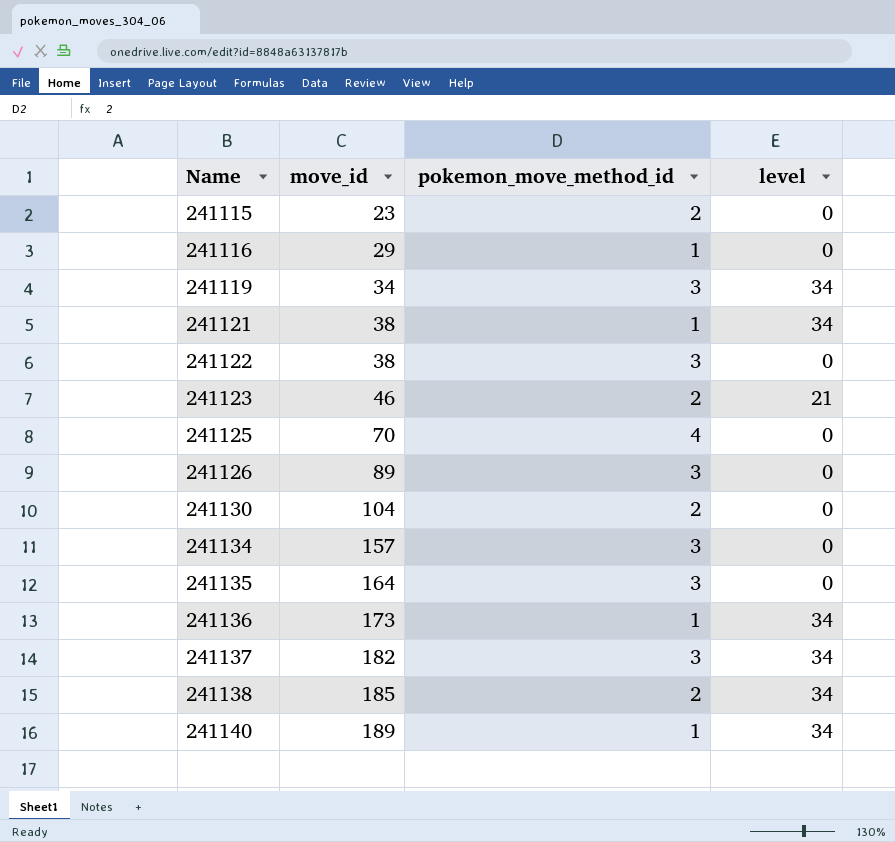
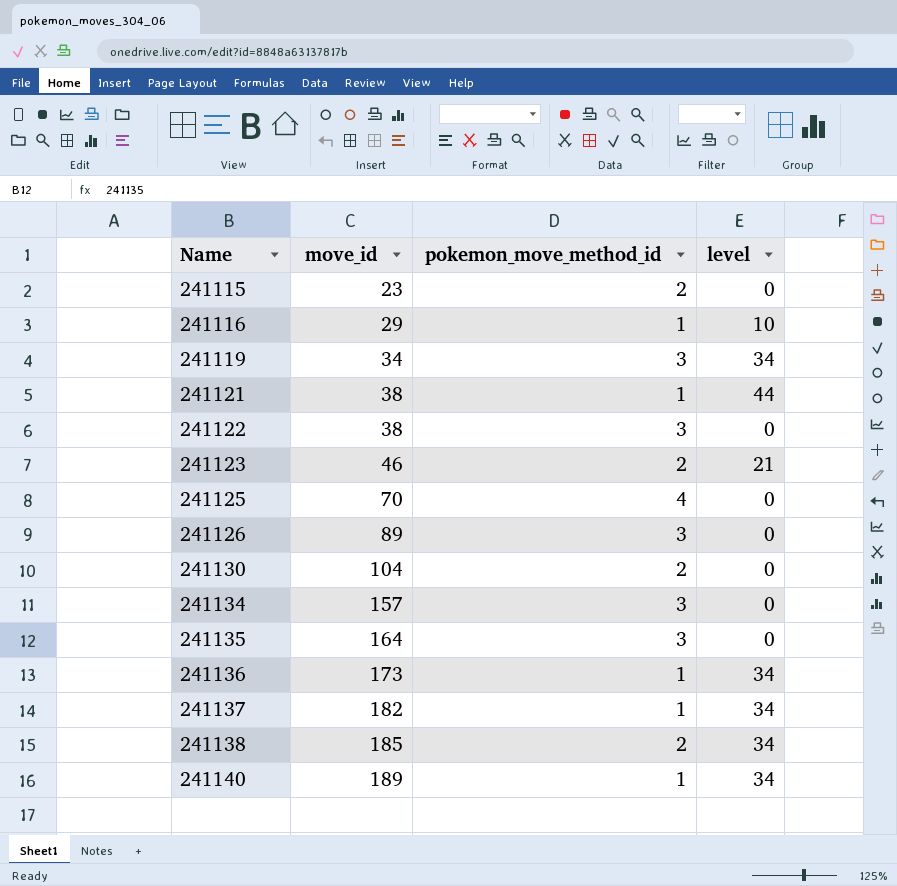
241116 | level: 0 -> 10
241121 | level: 34 -> 44
241137 | pokemon_move_method_id: 3 -> 1

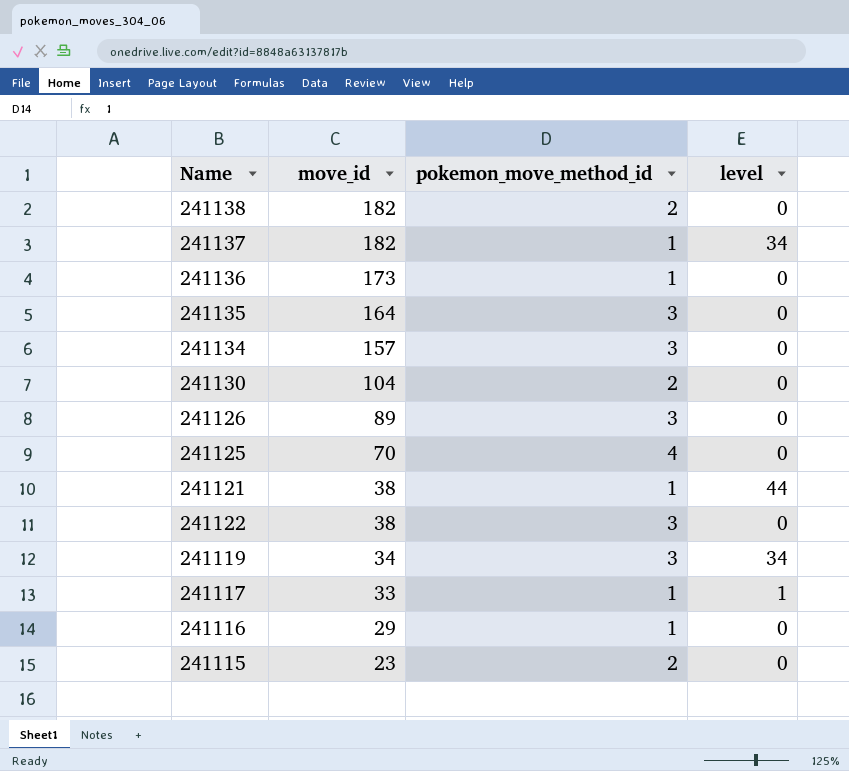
row order: Name ascending -> move_id descending
row 241123: 46 | 2 | 21 -> none
row 241140: 189 | 1 | 34 -> none
241138 | move_id: 185 -> 182
241138 | level: 34 -> 0
241136 | level: 34 -> 0
row 241117: none -> 33 | 1 | 1
241116 | level: 10 -> 0

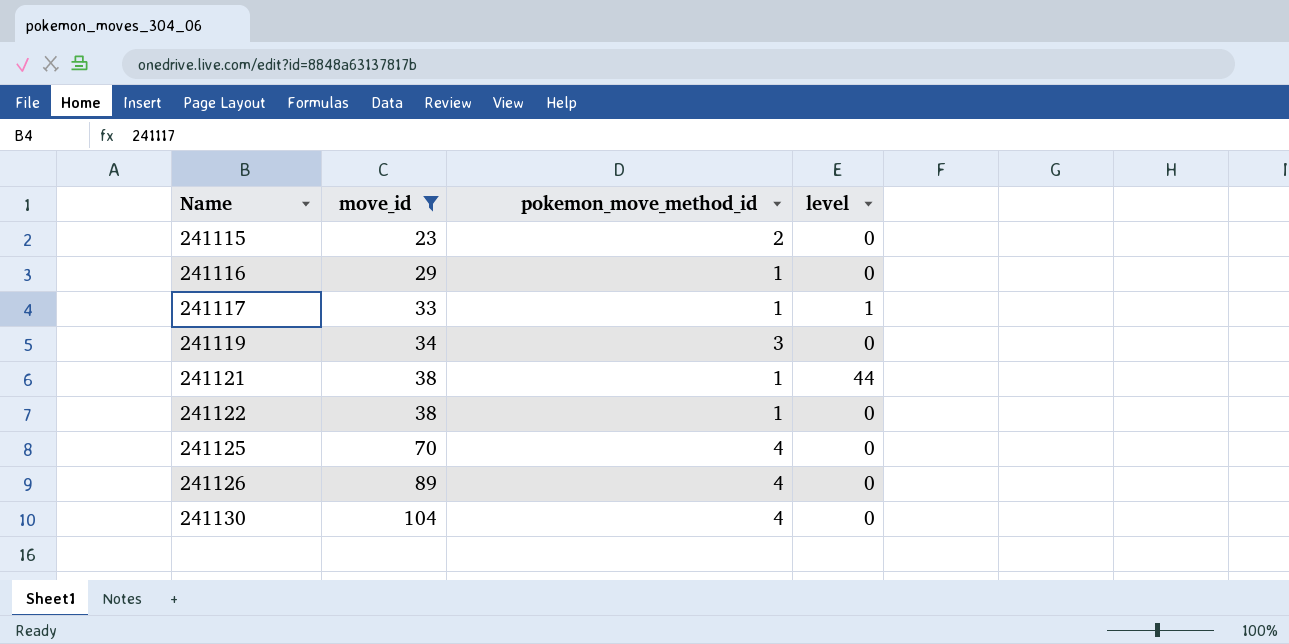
filter: none -> move_id <= 104
row order: move_id descending -> Name ascending
241119 | level: 34 -> 0
241122 | pokemon_move_method_id: 3 -> 1
241126 | pokemon_move_method_id: 3 -> 4
241130 | pokemon_move_method_id: 2 -> 4

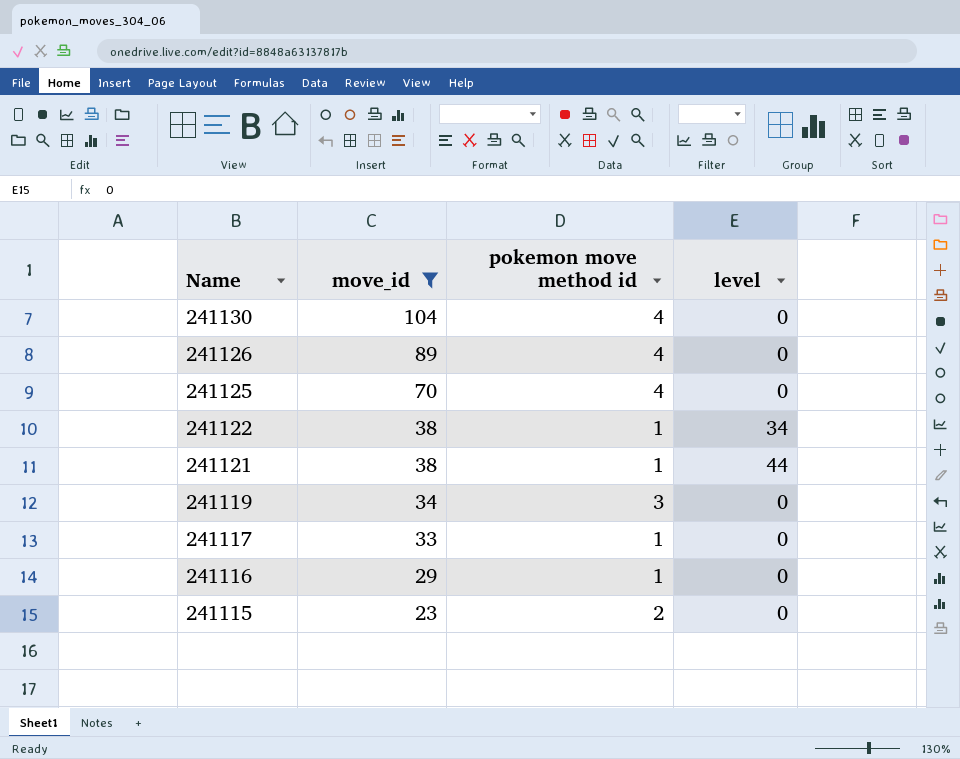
row order: Name ascending -> Name descending
column name: pokemon_move_method_id -> pokemon move method id
241122 | level: 0 -> 34
241117 | level: 1 -> 0

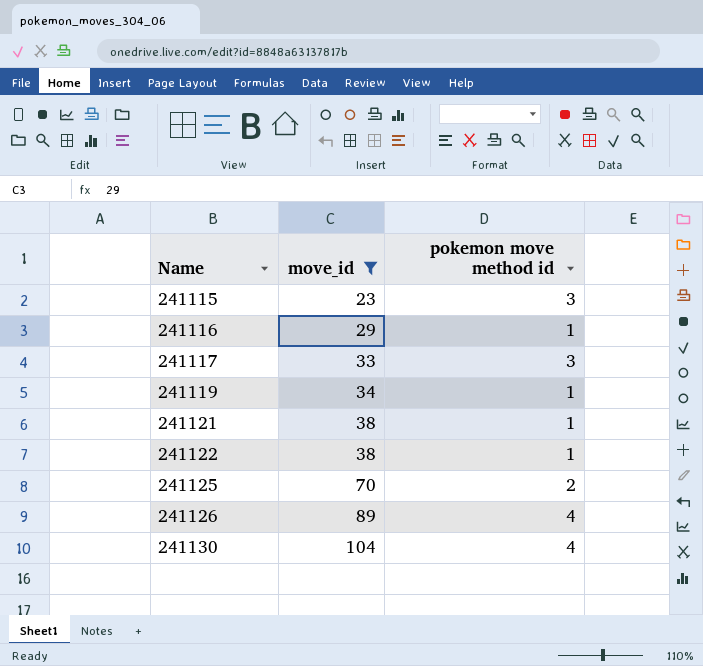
row order: Name descending -> Name ascending
column level | position: 4 -> none
241115 | pokemon move method id: 2 -> 3
241117 | pokemon move method id: 1 -> 3
241119 | pokemon move method id: 3 -> 1
241125 | pokemon move method id: 4 -> 2

